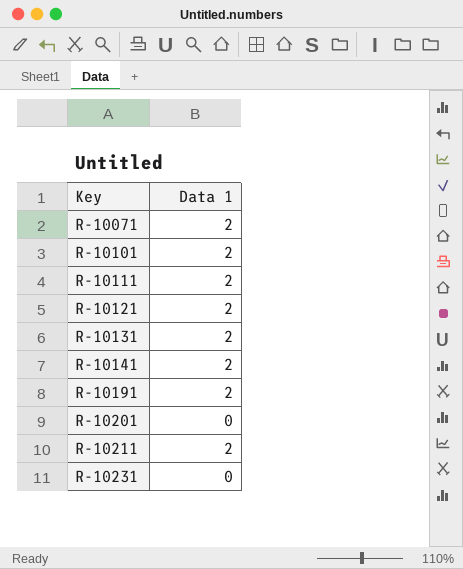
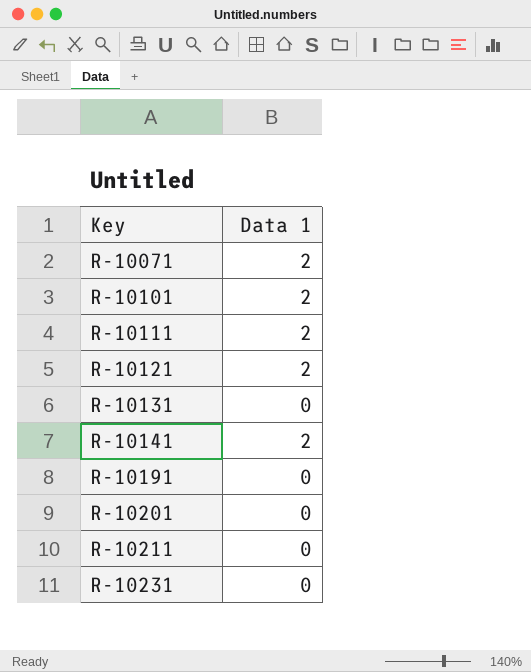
R-10131 | Data 1: 2 -> 0
R-10191 | Data 1: 2 -> 0
R-10211 | Data 1: 2 -> 0

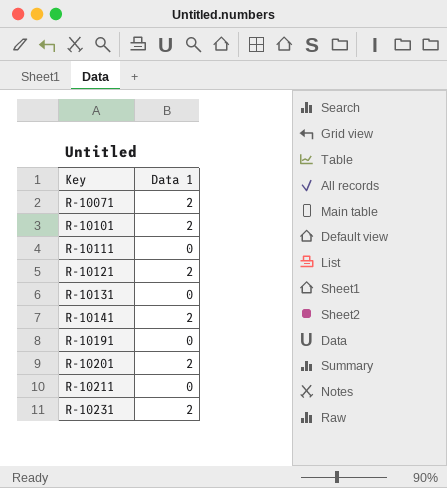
R-10111 | Data 1: 2 -> 0
R-10201 | Data 1: 0 -> 2
R-10231 | Data 1: 0 -> 2

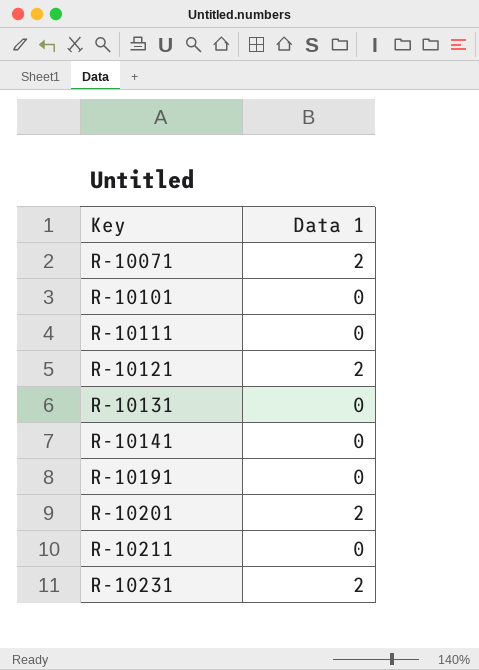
R-10101 | Data 1: 2 -> 0
R-10141 | Data 1: 2 -> 0

